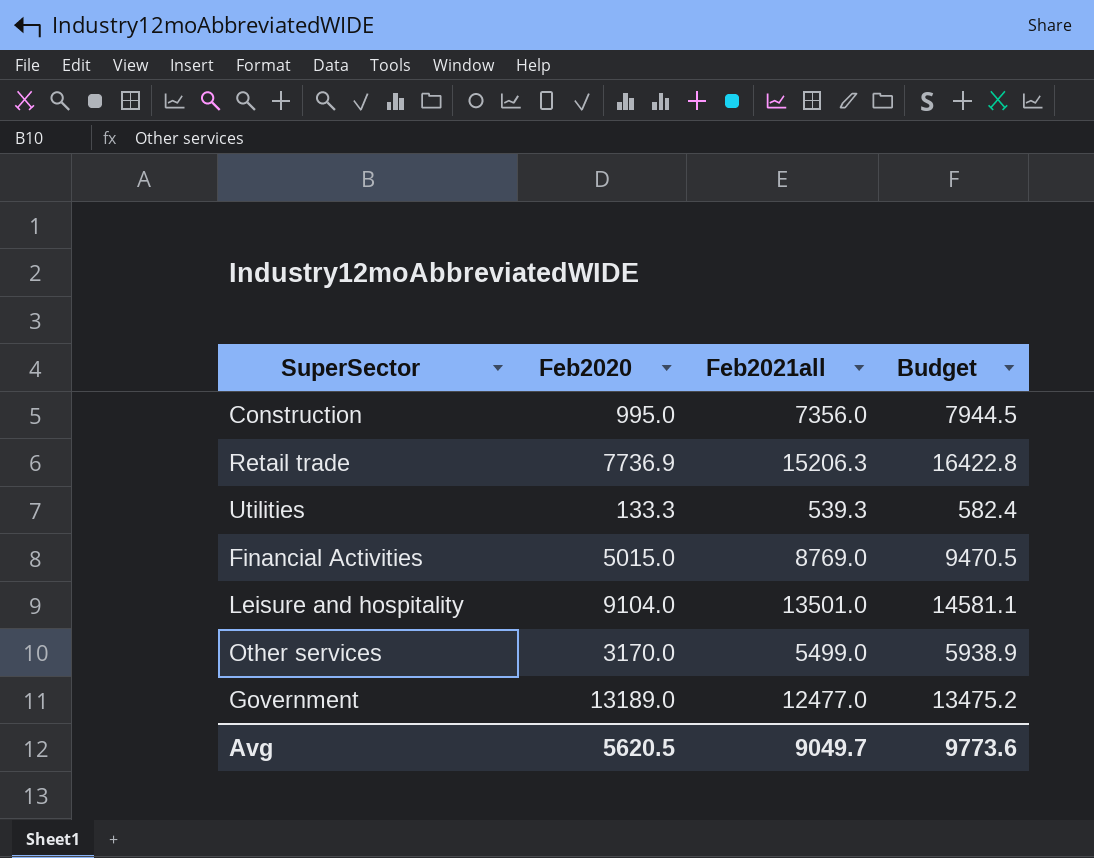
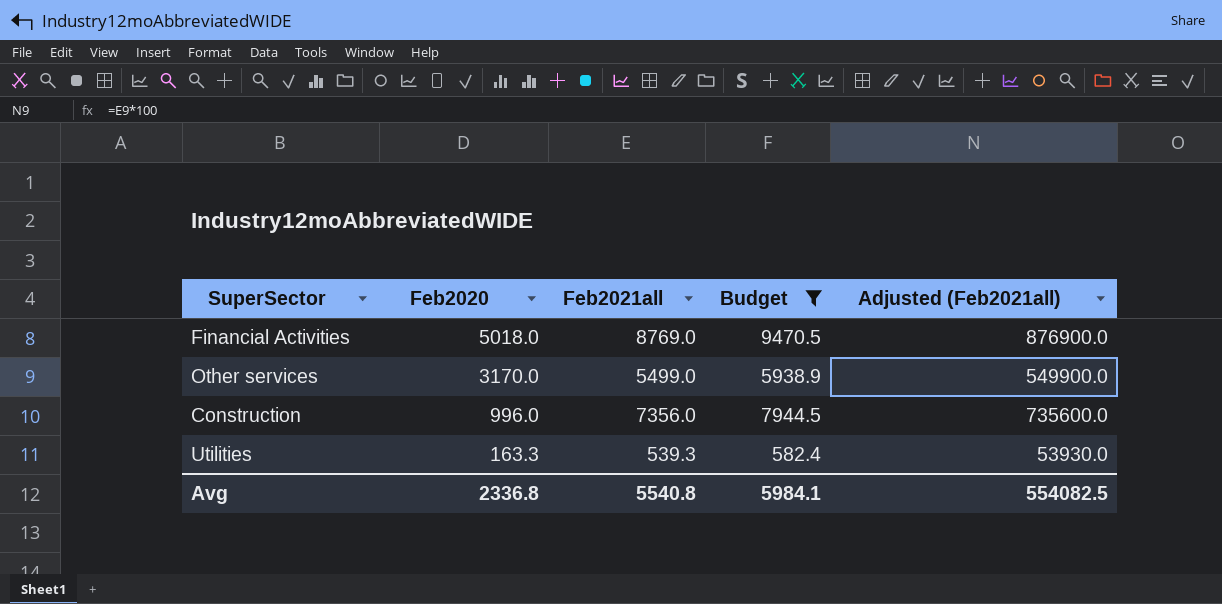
filter: none -> Budget <= 9470.5
row order: none -> Feb2020 descending
column Adjusted (Feb2021all) | formula: none -> [Feb2021all] * 100
Financial Activities | Feb2020: 5015.0 -> 5018.0
Construction | Feb2020: 995.0 -> 996.0
Utilities | Feb2020: 133.3 -> 163.3
Avg | Feb2020: 5620.5 -> 2336.8
Avg | Feb2021all: 9049.7 -> 5540.8
Avg | Budget: 9773.6 -> 5984.1

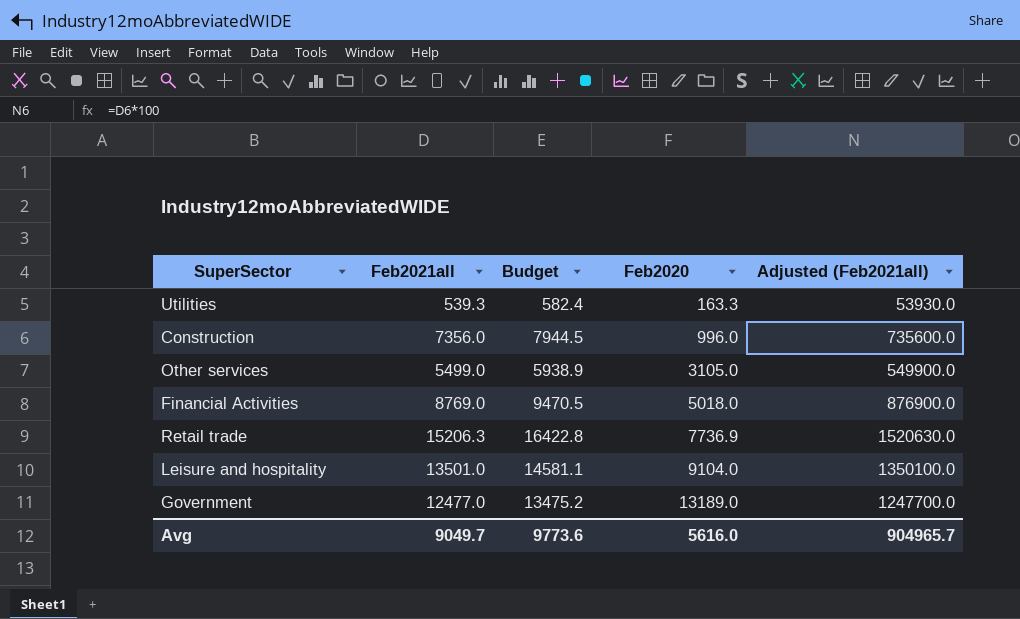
filter: Budget <= 9470.5 -> none
row order: Feb2020 descending -> Feb2020 ascending
column Feb2020 | position: 2 -> 4
Other services | Feb2020: 3170.0 -> 3105.0
Avg | Feb2021all: 5540.8 -> 9049.7
Avg | Budget: 5984.1 -> 9773.6
Avg | Feb2020: 2336.8 -> 5616.0
Avg | Adjusted (Feb2021all): 554082.5 -> 904965.7

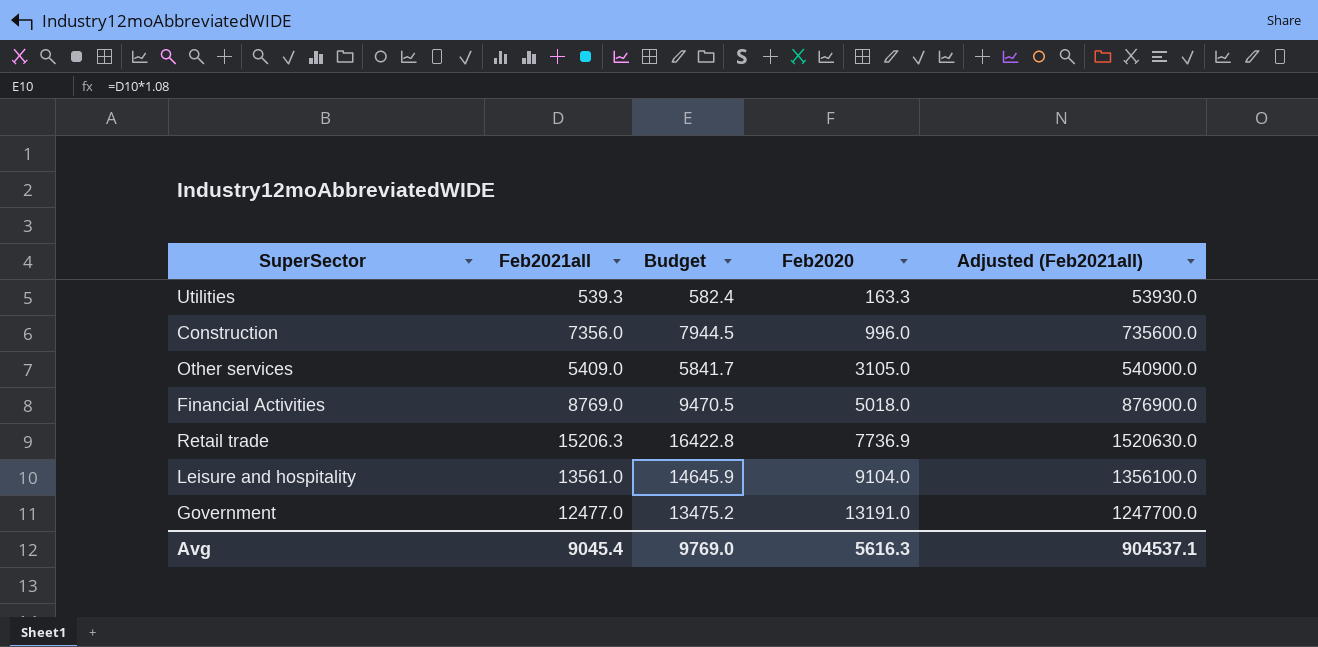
Other services | Feb2021all: 5499.0 -> 5409.0
Other services | Budget: 5938.9 -> 5841.7
Other services | Adjusted (Feb2021all): 549900.0 -> 540900.0
Leisure and hospitality | Feb2021all: 13501.0 -> 13561.0
Leisure and hospitality | Budget: 14581.1 -> 14645.9
Leisure and hospitality | Adjusted (Feb2021all): 1350100.0 -> 1356100.0
Government | Feb2020: 13189.0 -> 13191.0
Avg | Feb2021all: 9049.7 -> 9045.4
Avg | Budget: 9773.6 -> 9769.0
Avg | Feb2020: 5616.0 -> 5616.3
Avg | Adjusted (Feb2021all): 904965.7 -> 904537.1

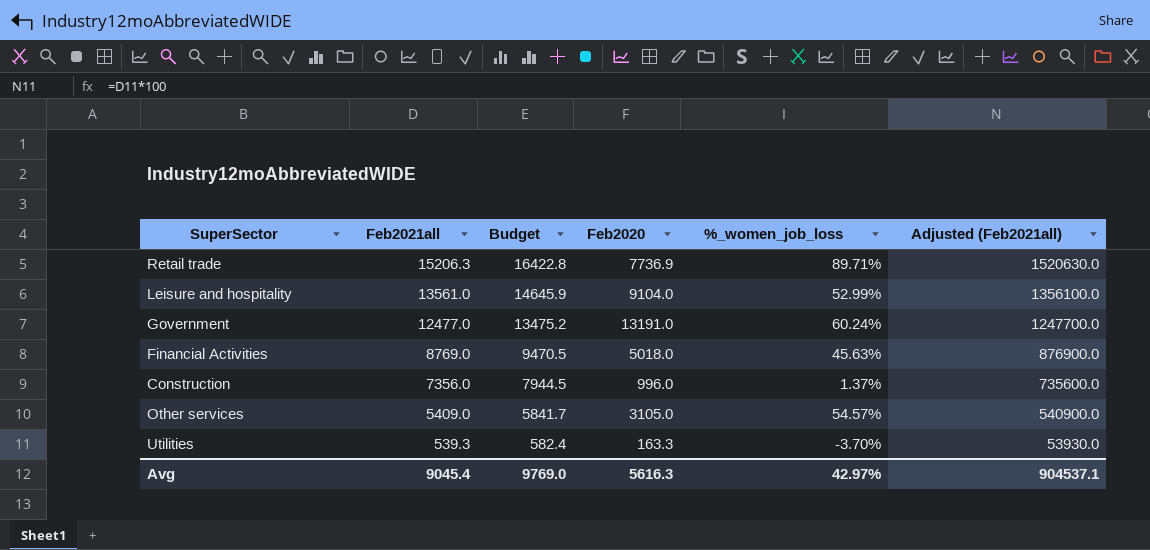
row order: Feb2020 ascending -> Feb2021all descending
column %_women_job_loss | position: none -> 5

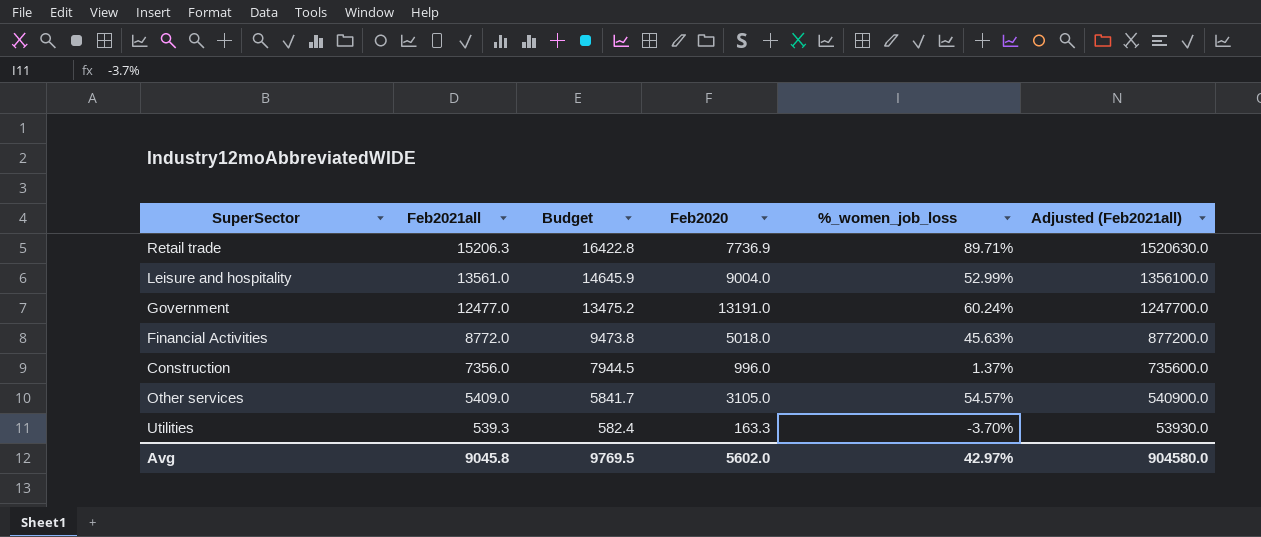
Leisure and hospitality | Feb2020: 9104.0 -> 9004.0
Financial Activities | Feb2021all: 8769.0 -> 8772.0
Financial Activities | Budget: 9470.5 -> 9473.8
Financial Activities | Adjusted (Feb2021all): 876900.0 -> 877200.0
Avg | Feb2021all: 9045.4 -> 9045.8
Avg | Budget: 9769.0 -> 9769.5
Avg | Feb2020: 5616.3 -> 5602.0
Avg | Adjusted (Feb2021all): 904537.1 -> 904580.0

